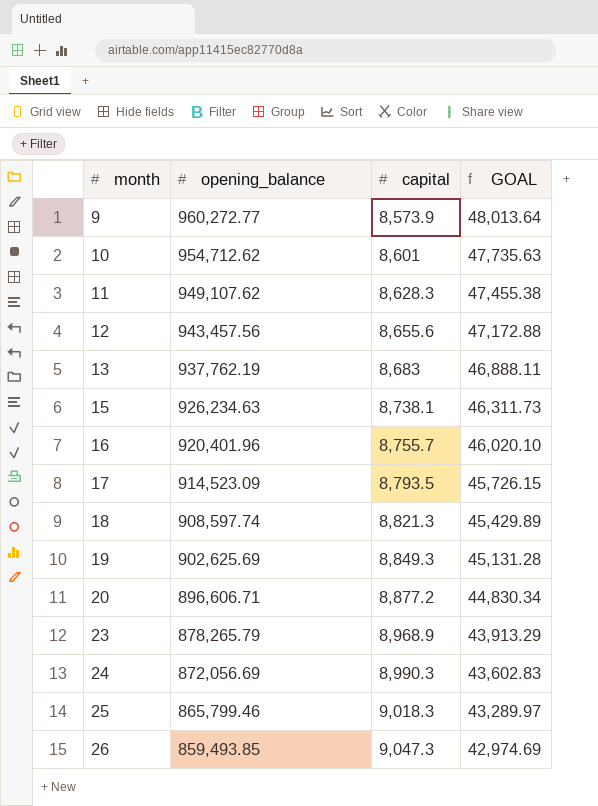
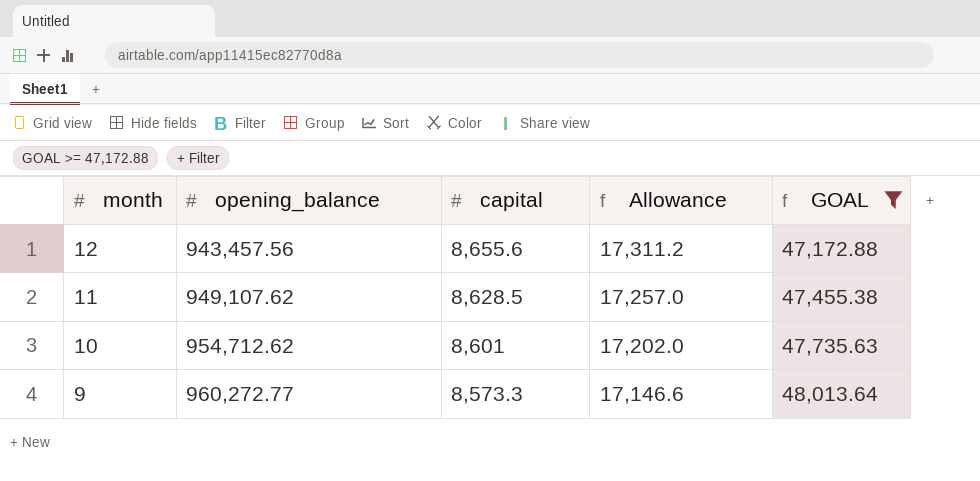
filter: none -> GOAL >= 47,172.88
row order: month ascending -> month descending
column Allowance | formula: none -> [capital] * 2
11 | capital: 8,628.3 -> 8,628.5
9 | capital: 8,573.9 -> 8,573.3

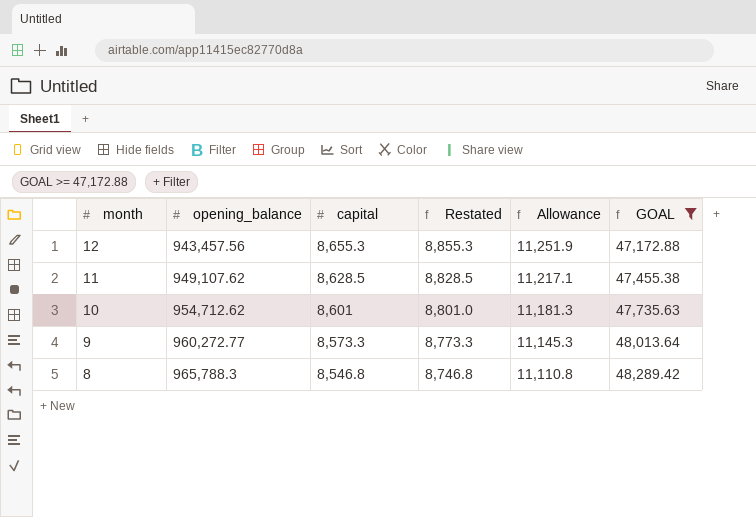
column Restated | formula: none -> [capital] + 200
column Allowance | formula: [capital] * 2 -> [capital] * 1.3
12 | capital: 8,655.6 -> 8,655.3
row 8: none -> 965,788.3 | 8,546.8 | 8,746.8 | 11,110.8 | 48,289.42

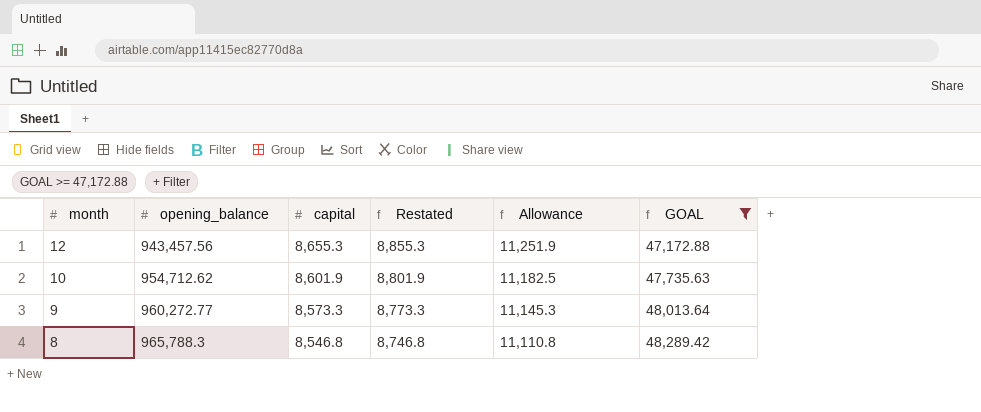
row 11: 949,107.62 | 8,628.5 | 8,828.5 | 11,217.1 | 47,455.38 -> none
10 | capital: 8,601 -> 8,601.9
10 | Restated: 8,801.0 -> 8,801.9
10 | Allowance: 11,181.3 -> 11,182.5

